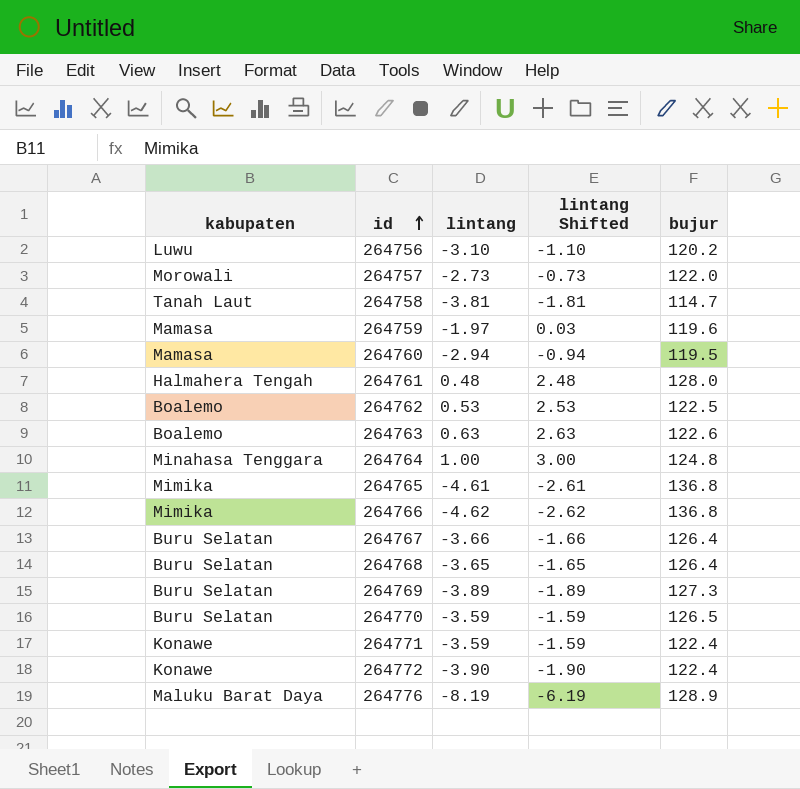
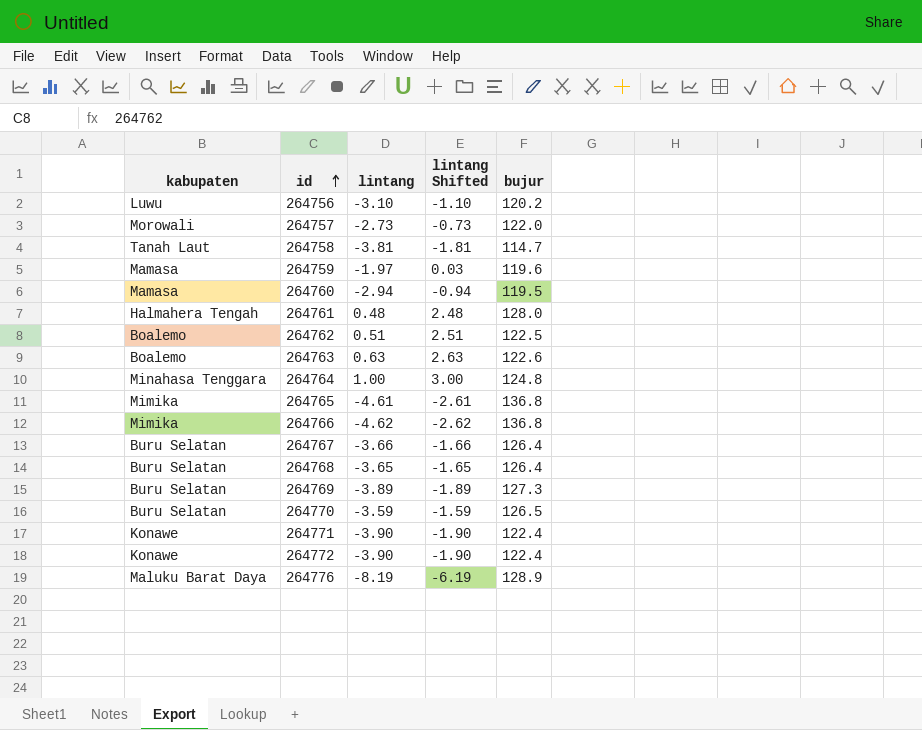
264762 | lintang: 0.53 -> 0.51
264762 | lintang Shifted: 2.53 -> 2.51
264771 | lintang: -3.59 -> -3.90
264771 | lintang Shifted: -1.59 -> -1.90

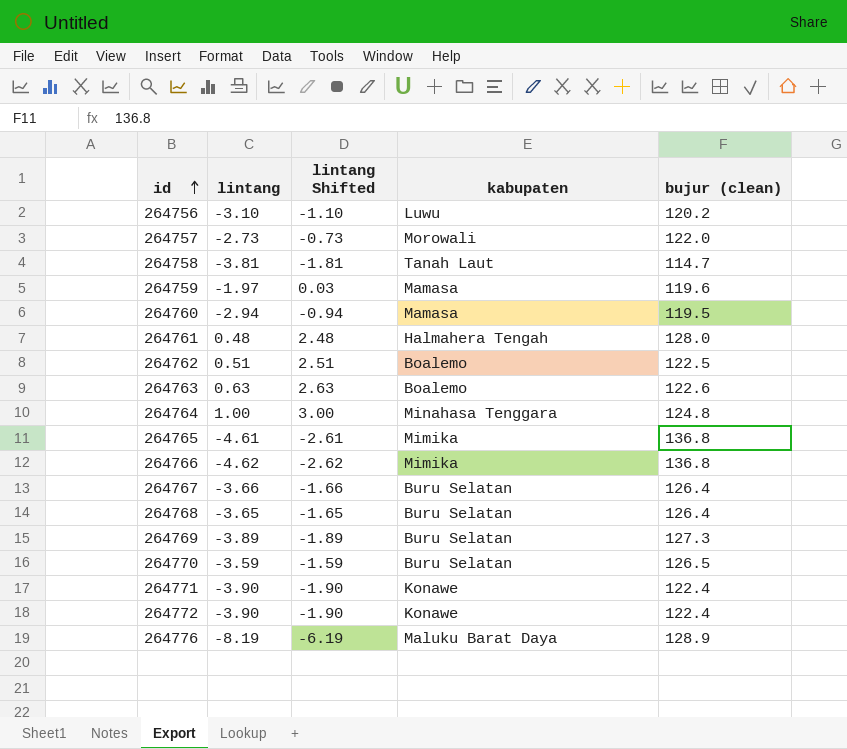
column kabupaten | position: 1 -> 4
column name: bujur -> bujur (clean)

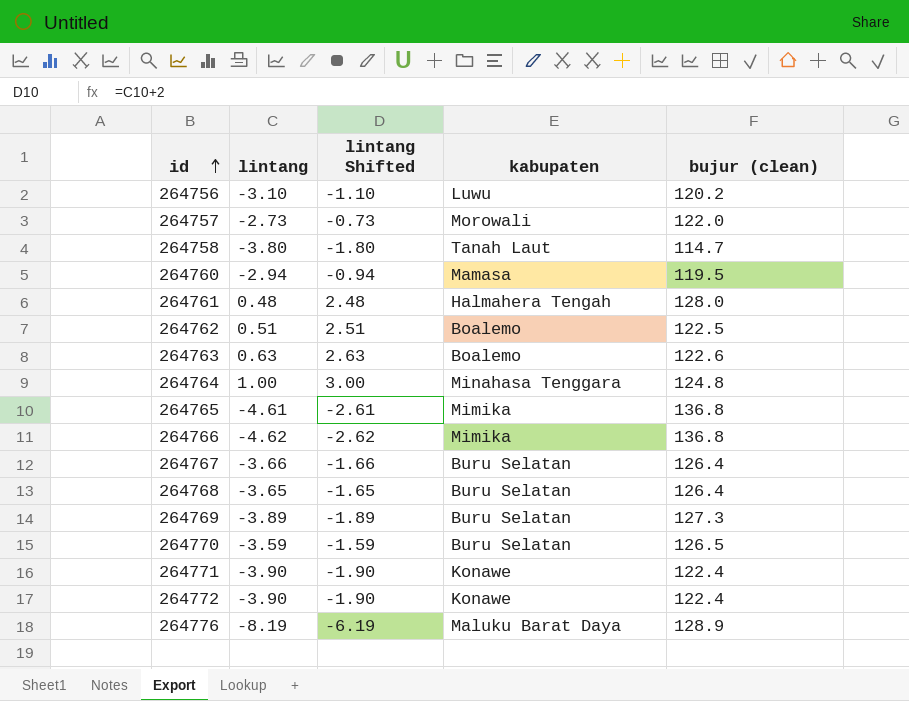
row 264759: -1.97 | 0.03 | Mamasa | 119.6 -> none
264758 | lintang: -3.81 -> -3.80
264758 | lintang Shifted: -1.81 -> -1.80

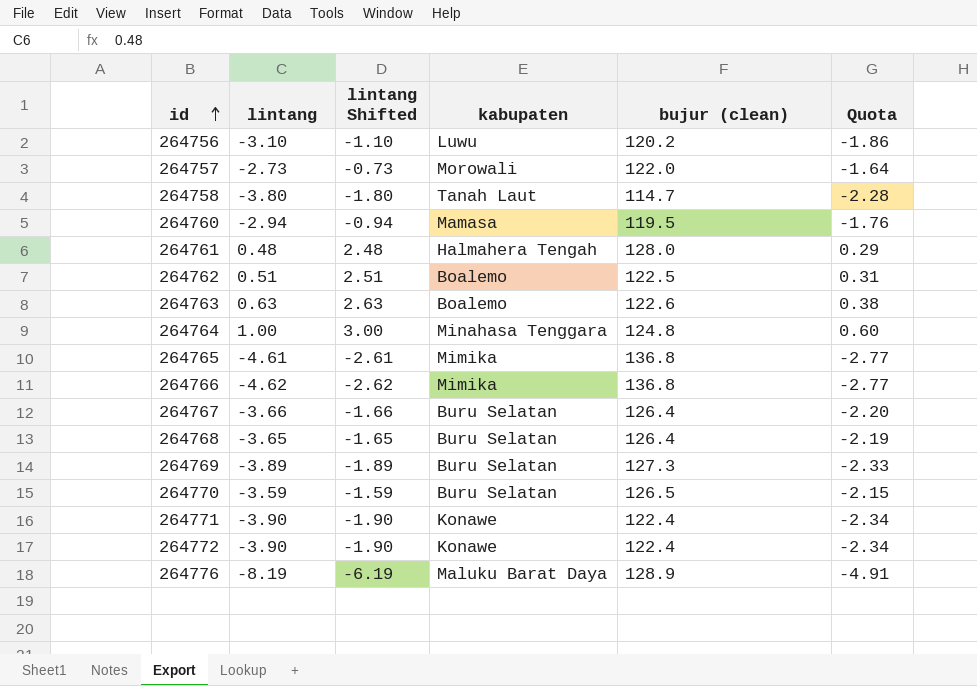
column Quota | formula: none -> [lintang] * 0.6

